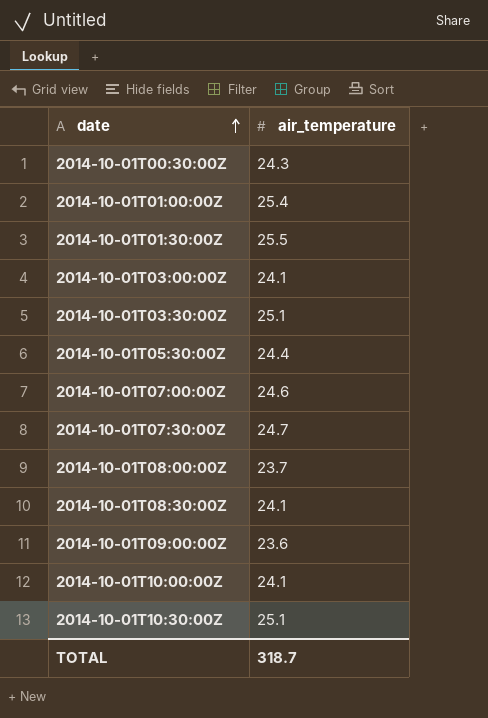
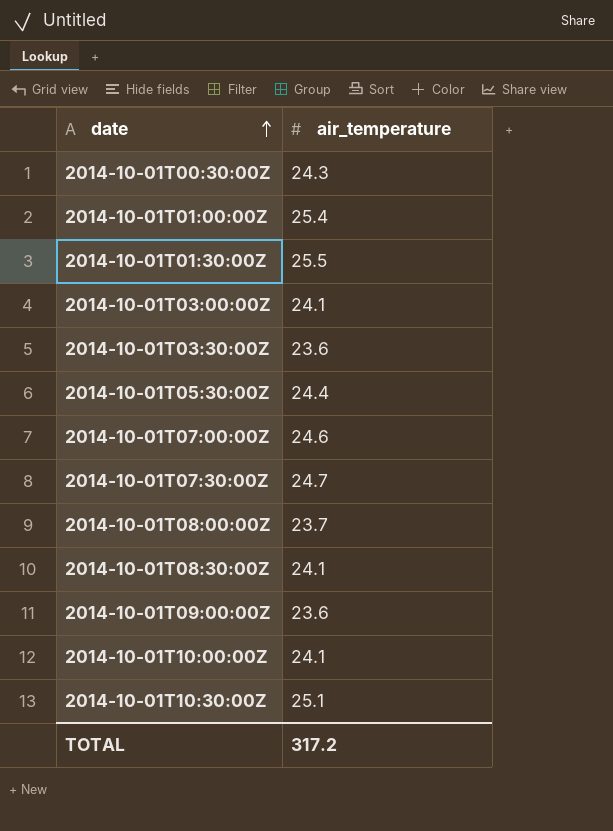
2014-10-01T03:30:00Z | air_temperature: 25.1 -> 23.6
TOTAL | air_temperature: 318.7 -> 317.2

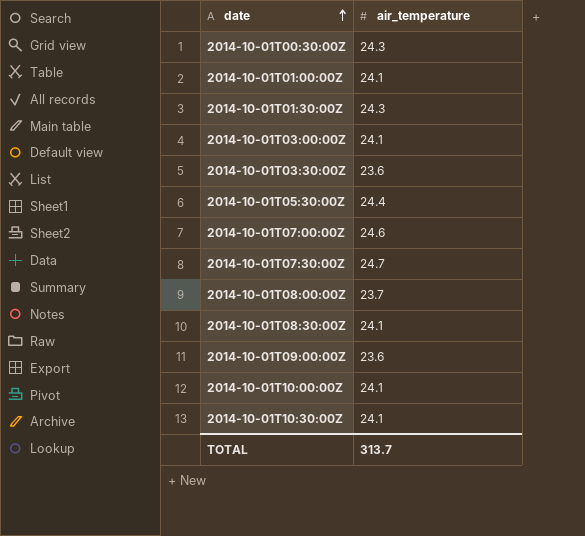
2014-10-01T01:00:00Z | air_temperature: 25.4 -> 24.1
2014-10-01T01:30:00Z | air_temperature: 25.5 -> 24.3
2014-10-01T10:30:00Z | air_temperature: 25.1 -> 24.1
TOTAL | air_temperature: 317.2 -> 313.7

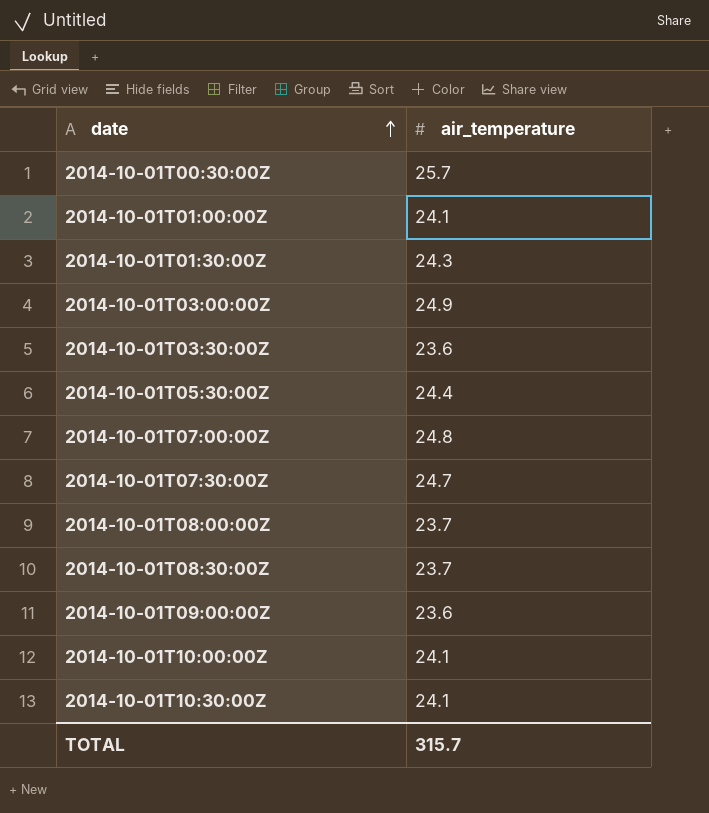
2014-10-01T00:30:00Z | air_temperature: 24.3 -> 25.7
2014-10-01T03:00:00Z | air_temperature: 24.1 -> 24.9
2014-10-01T07:00:00Z | air_temperature: 24.6 -> 24.8
2014-10-01T08:30:00Z | air_temperature: 24.1 -> 23.7
TOTAL | air_temperature: 313.7 -> 315.7

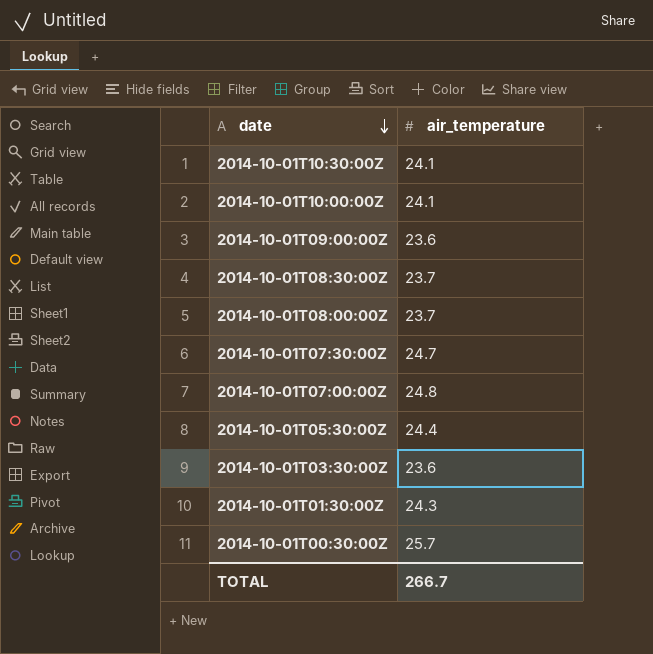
row order: date ascending -> date descending
row 2014-10-01T01:00:00Z: 24.1 -> none
row 2014-10-01T03:00:00Z: 24.9 -> none
TOTAL | air_temperature: 315.7 -> 266.7

